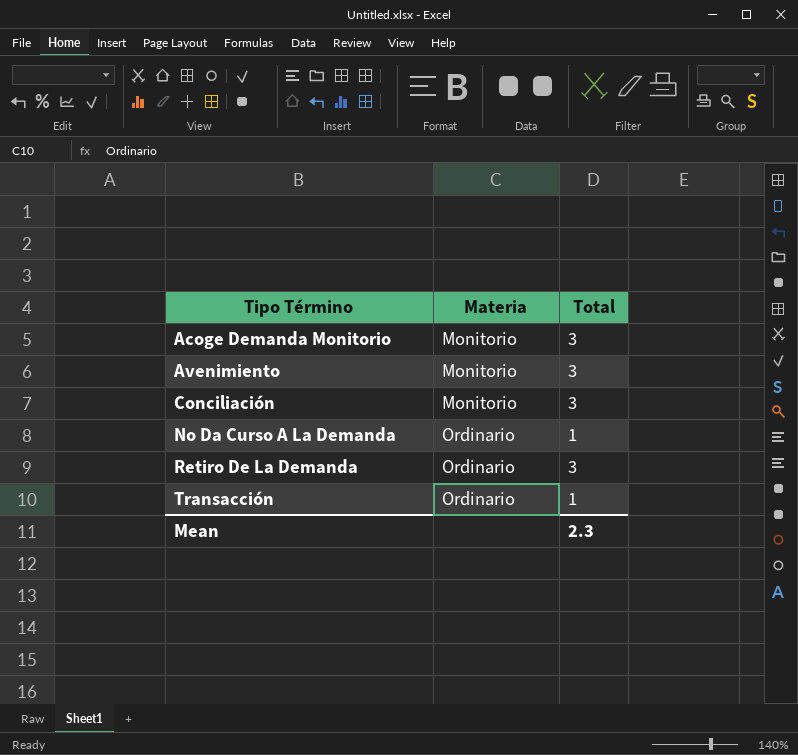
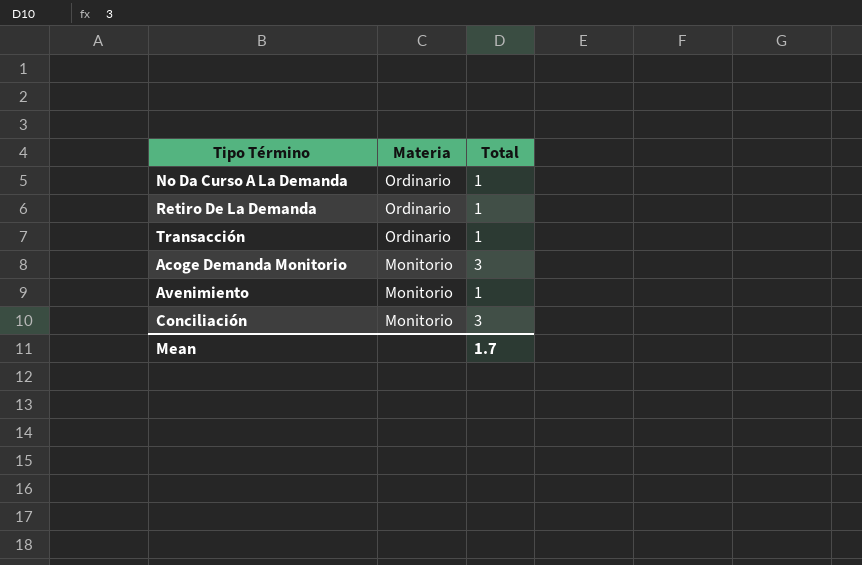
row order: Tipo Término ascending -> Materia descending
Retiro De La Demanda | Total: 3 -> 1
Avenimiento | Total: 3 -> 1
Mean | Total: 2.3 -> 1.7

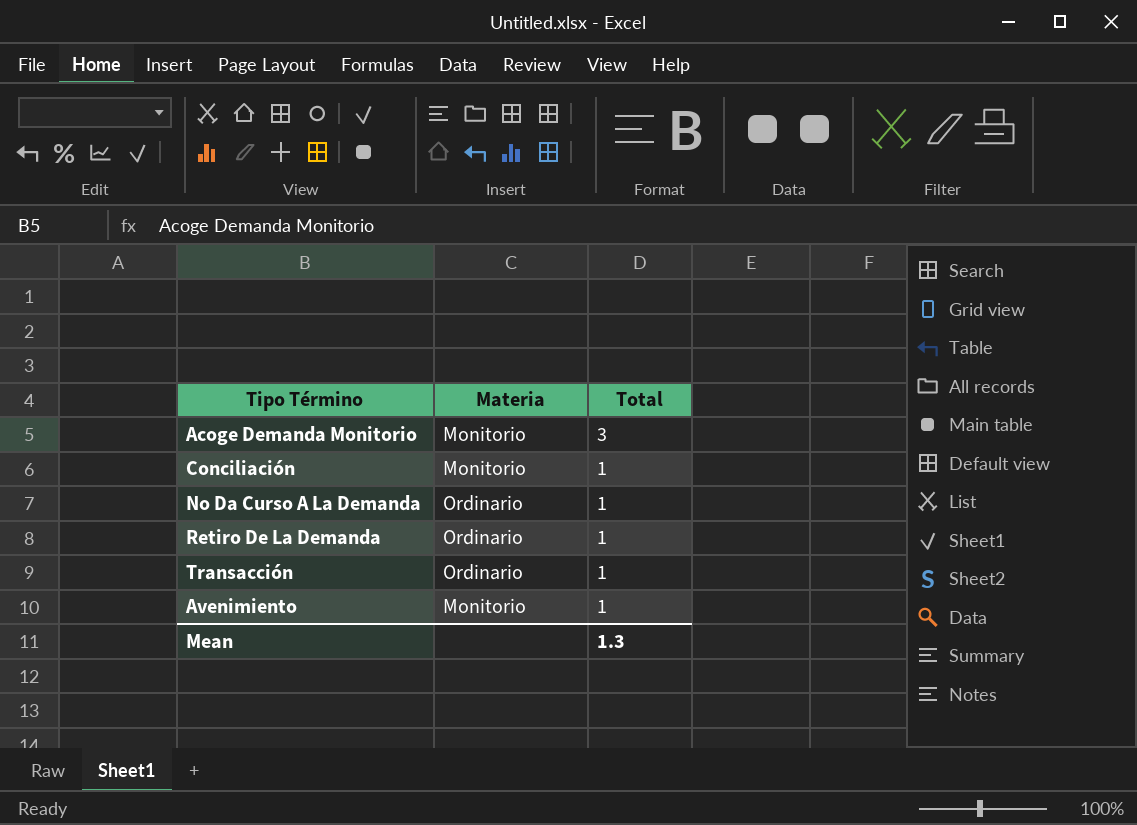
row order: Materia descending -> Total descending
Conciliación | Total: 3 -> 1
Mean | Total: 1.7 -> 1.3

